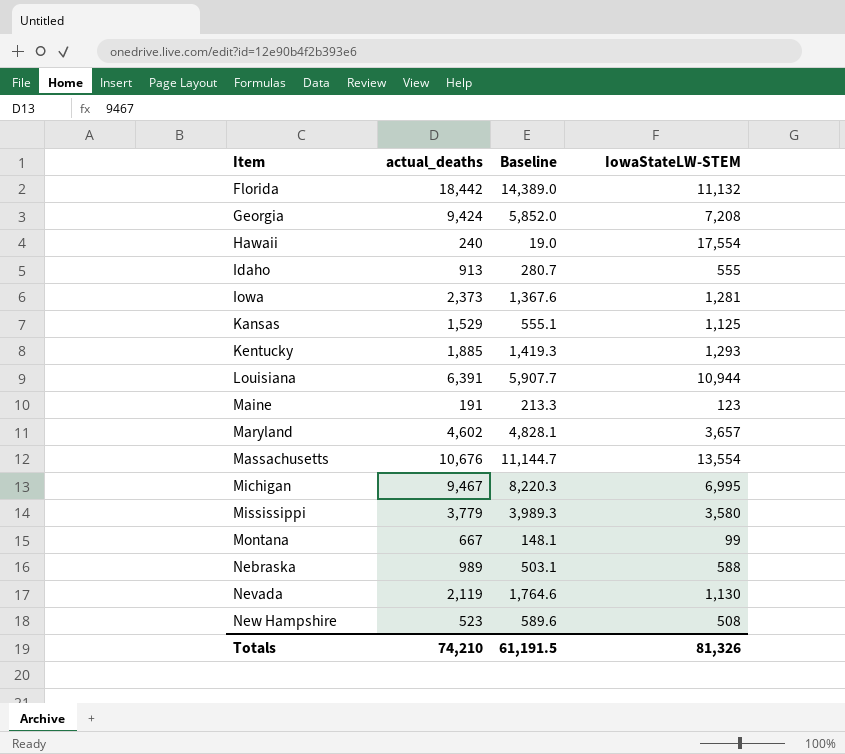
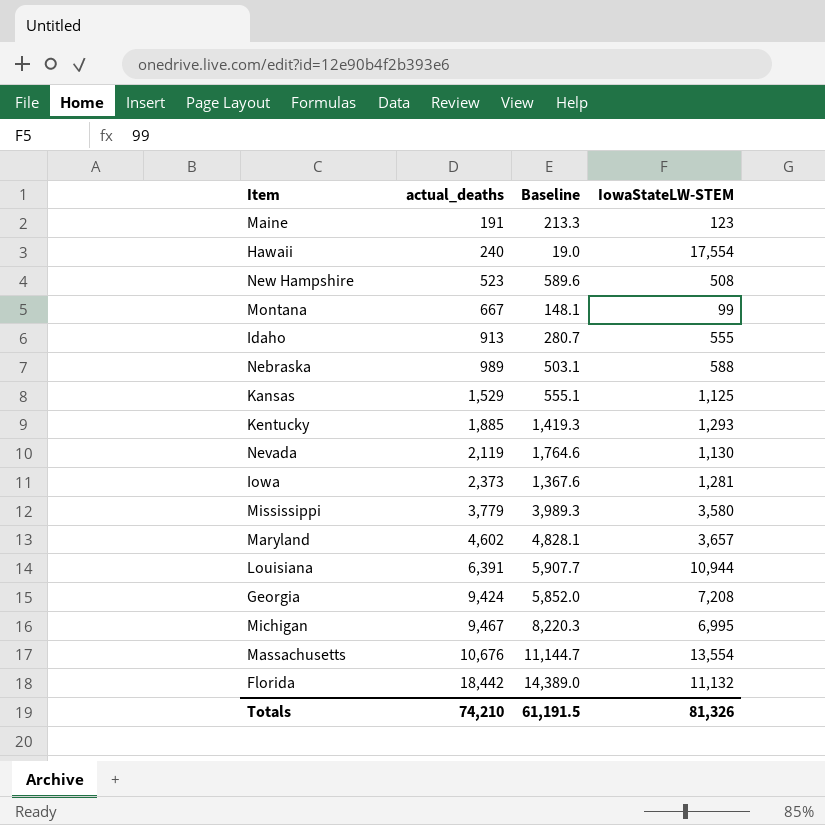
row order: Item ascending -> actual_deaths ascending

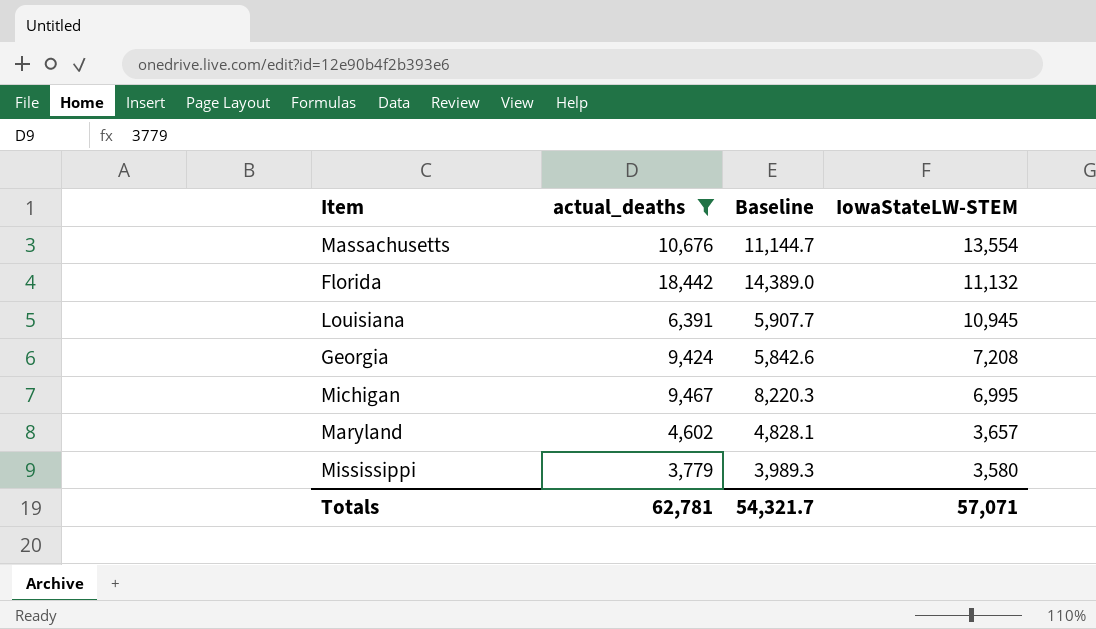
filter: none -> actual_deaths >= 3,779
row order: actual_deaths ascending -> IowaStateLW-STEM descending
Louisiana | IowaStateLW-STEM: 10,944 -> 10,945
Georgia | Baseline: 5,852.0 -> 5,842.6
Totals | actual_deaths: 74,210 -> 62,781
Totals | Baseline: 61,191.5 -> 54,321.7
Totals | IowaStateLW-STEM: 81,326 -> 57,071

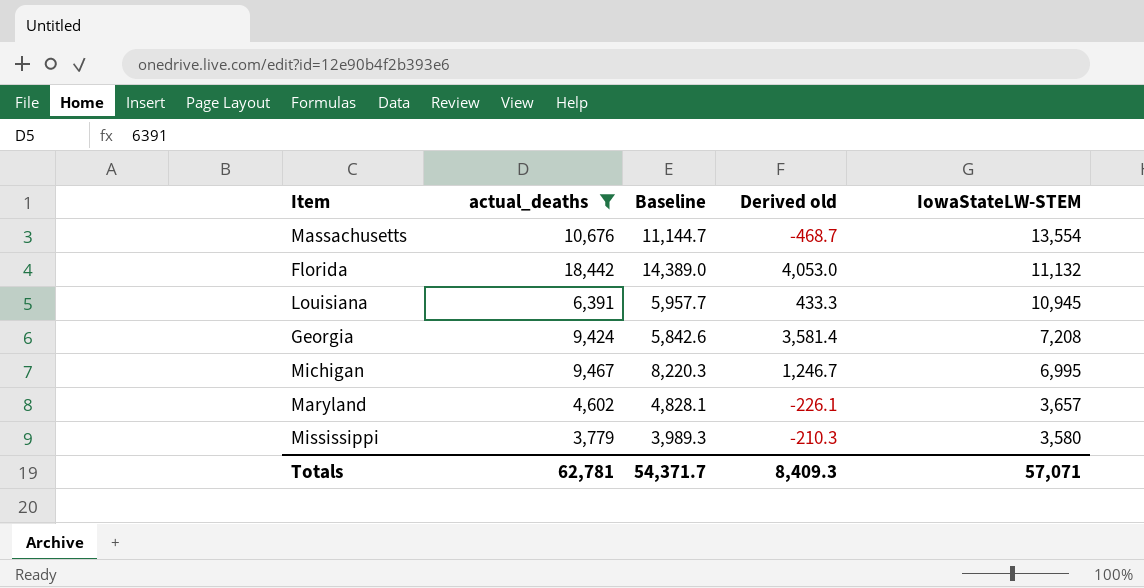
column Derived old | formula: none -> [actual_deaths] - [Baseline]
Louisiana | Baseline: 5,907.7 -> 5,957.7
Totals | Baseline: 54,321.7 -> 54,371.7

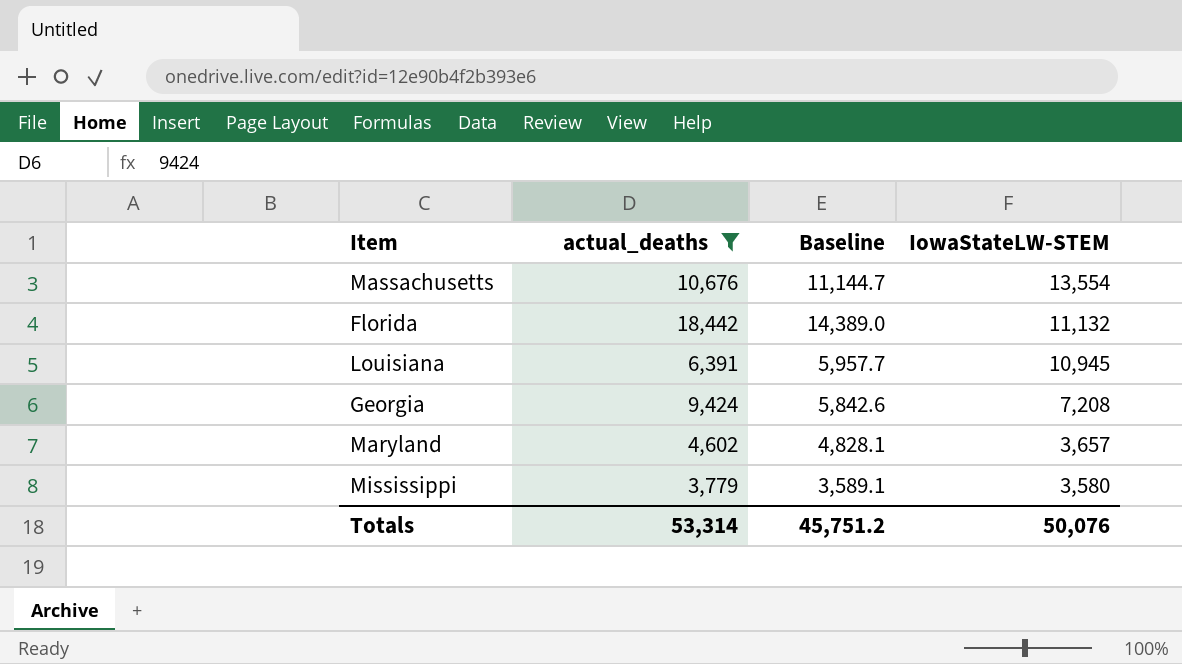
column Derived old | formula: [actual_deaths] - [Baseline] -> none
row Michigan: 9,467 | 8,220.3 | 1,246.7 | 6,995 -> none
Mississippi | Baseline: 3,989.3 -> 3,589.1
Totals | actual_deaths: 62,781 -> 53,314
Totals | Baseline: 54,371.7 -> 45,751.2
Totals | IowaStateLW-STEM: 57,071 -> 50,076

